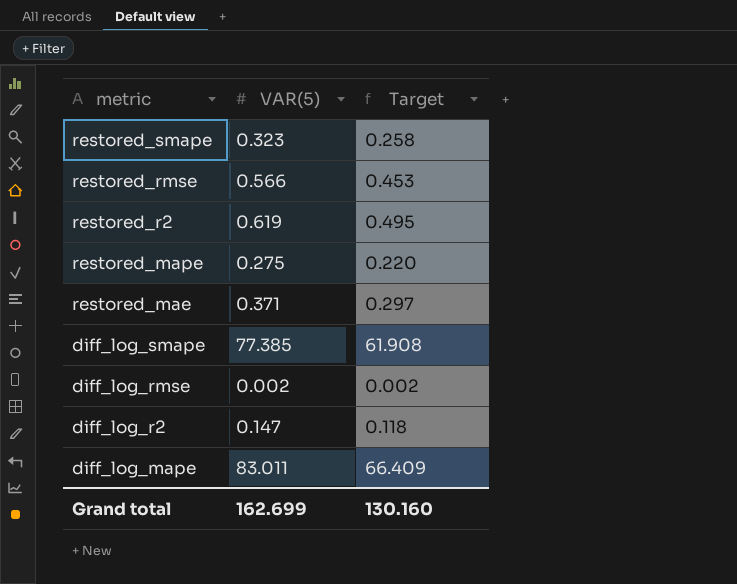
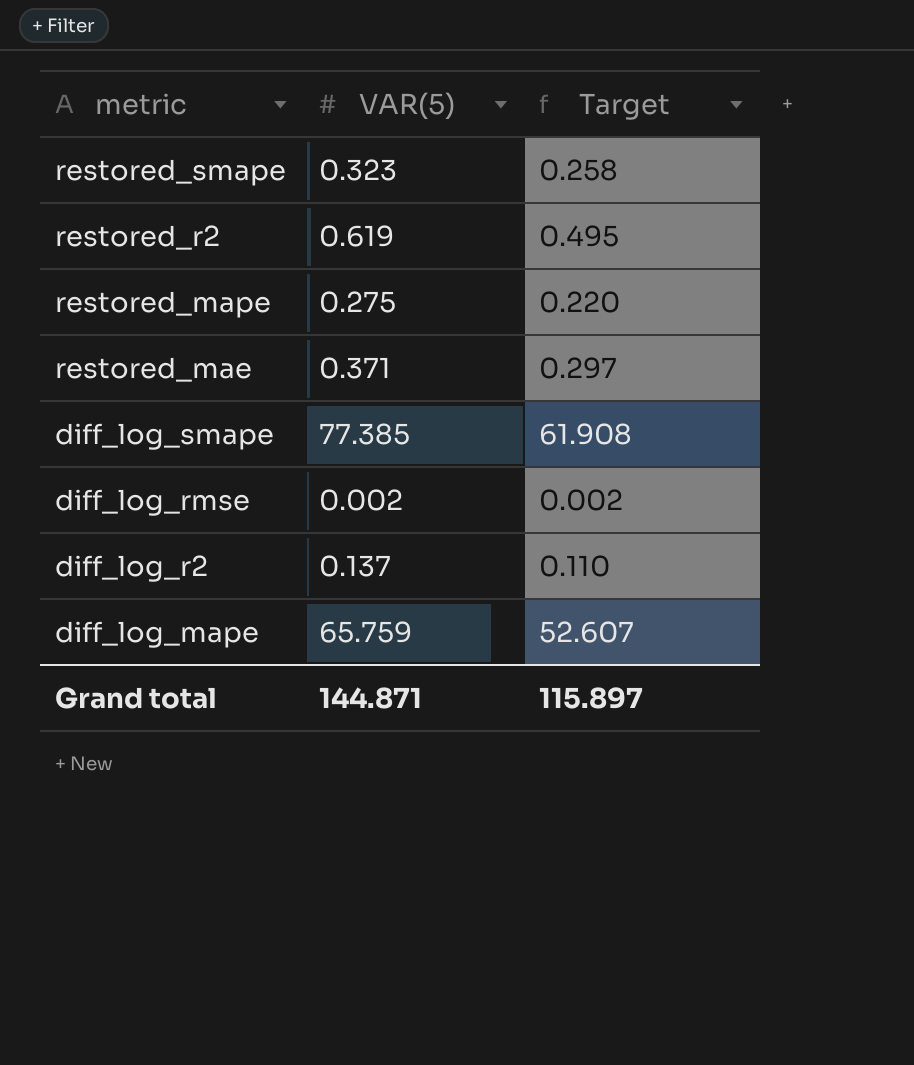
row restored_rmse: 0.566 | 0.453 -> none
diff_log_r2 | VAR(5): 0.147 -> 0.137
diff_log_r2 | Target: 0.118 -> 0.110
diff_log_mape | VAR(5): 83.011 -> 65.759
diff_log_mape | Target: 66.409 -> 52.607
Grand total | VAR(5): 162.699 -> 144.871
Grand total | Target: 130.160 -> 115.897

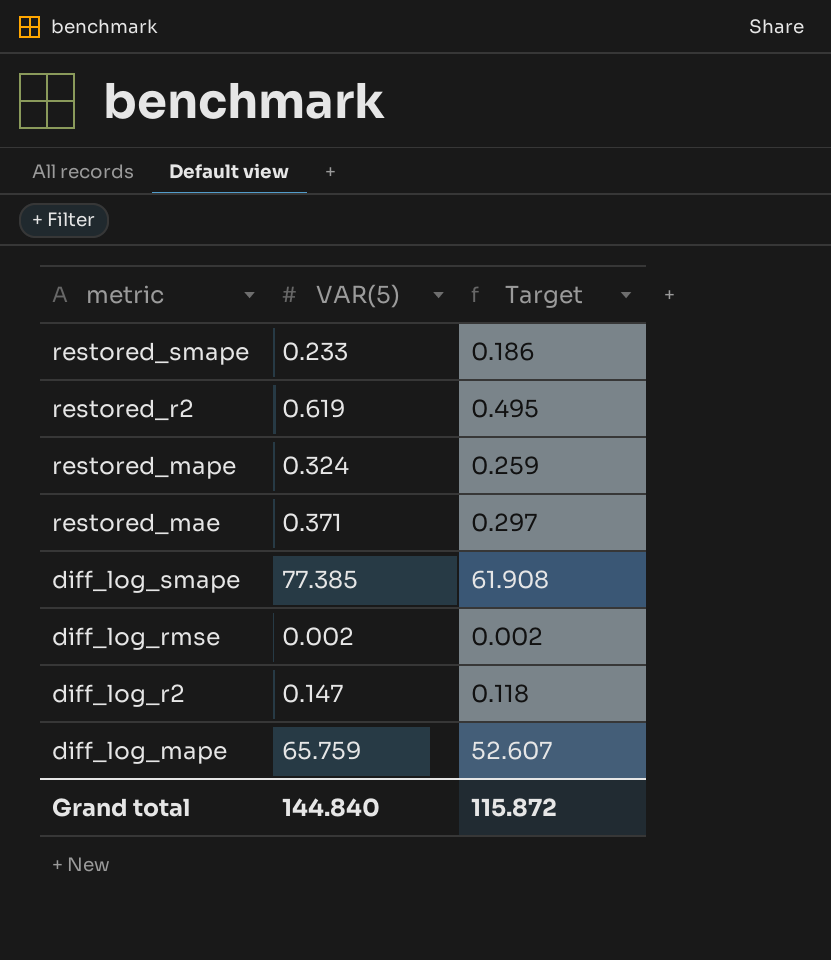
restored_smape | VAR(5): 0.323 -> 0.233
restored_smape | Target: 0.258 -> 0.186
restored_mape | VAR(5): 0.275 -> 0.324
restored_mape | Target: 0.220 -> 0.259
diff_log_r2 | VAR(5): 0.137 -> 0.147
diff_log_r2 | Target: 0.110 -> 0.118
Grand total | VAR(5): 144.871 -> 144.840
Grand total | Target: 115.897 -> 115.872

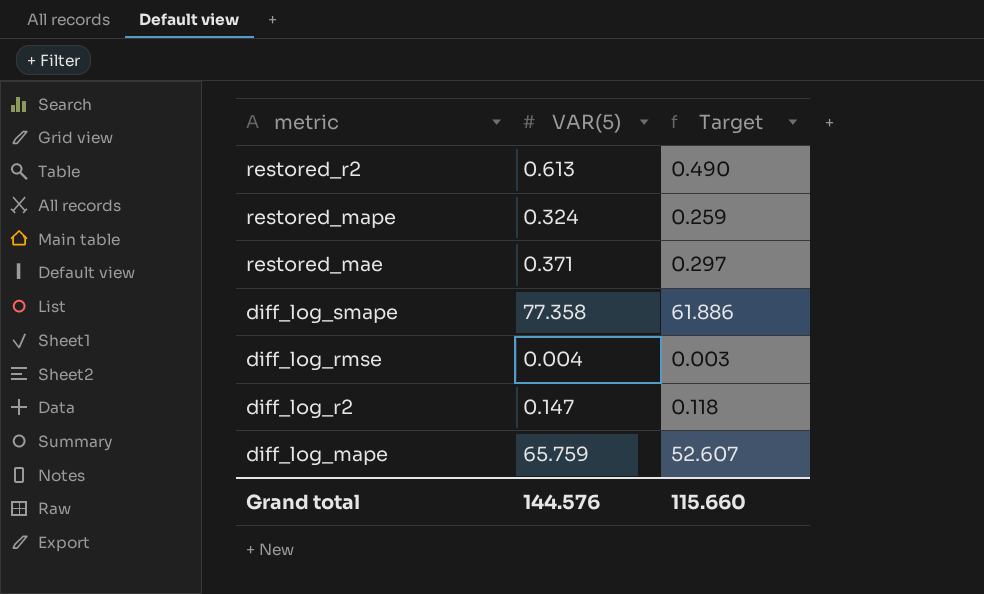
row restored_smape: 0.233 | 0.186 -> none
restored_r2 | VAR(5): 0.619 -> 0.613
restored_r2 | Target: 0.495 -> 0.490
diff_log_smape | VAR(5): 77.385 -> 77.358
diff_log_smape | Target: 61.908 -> 61.886
diff_log_rmse | VAR(5): 0.002 -> 0.004
diff_log_rmse | Target: 0.002 -> 0.003
Grand total | VAR(5): 144.840 -> 144.576
Grand total | Target: 115.872 -> 115.660

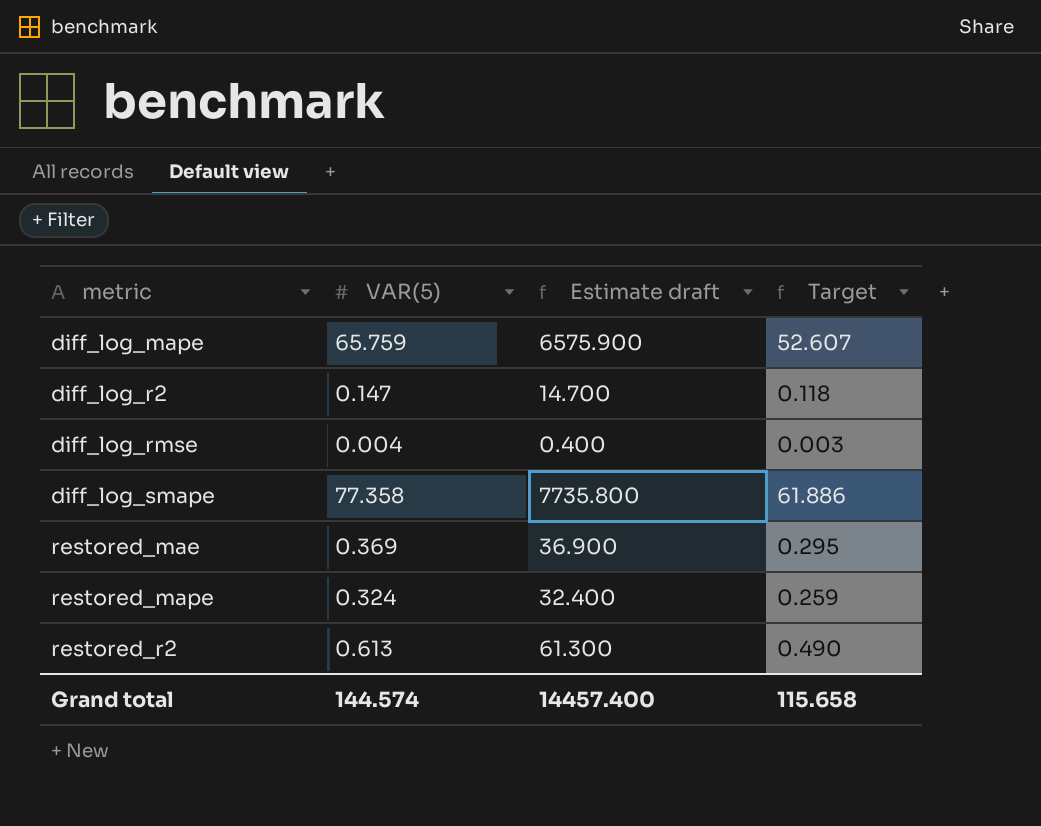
row order: metric descending -> metric ascending
column Estimate draft | formula: none -> [VAR(5)] * 100
restored_mae | VAR(5): 0.371 -> 0.369
restored_mae | Target: 0.297 -> 0.295
Grand total | VAR(5): 144.576 -> 144.574
Grand total | Target: 115.660 -> 115.658

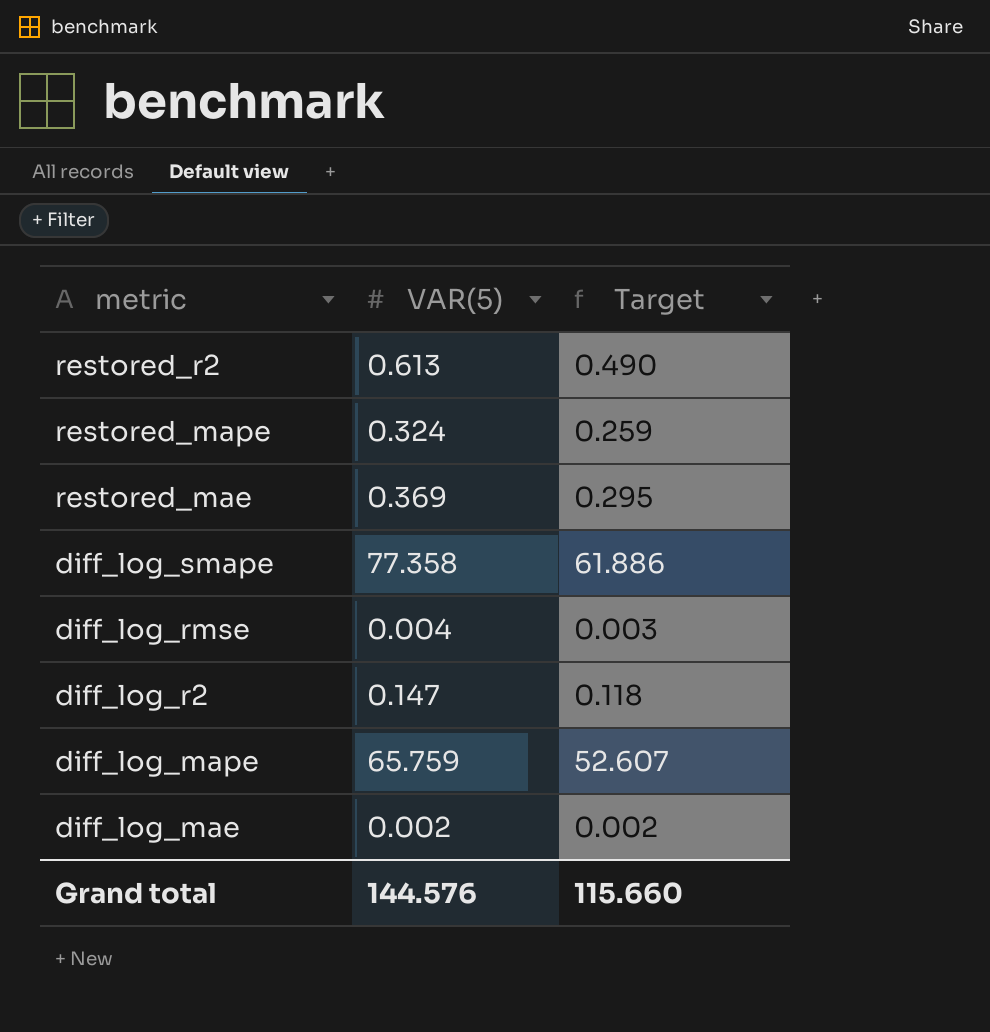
row order: metric ascending -> metric descending
column Estimate draft | formula: [VAR(5)] * 100 -> none
row diff_log_mae: none -> 0.002 | 0.002
Grand total | VAR(5): 144.574 -> 144.576
Grand total | Target: 115.658 -> 115.660

